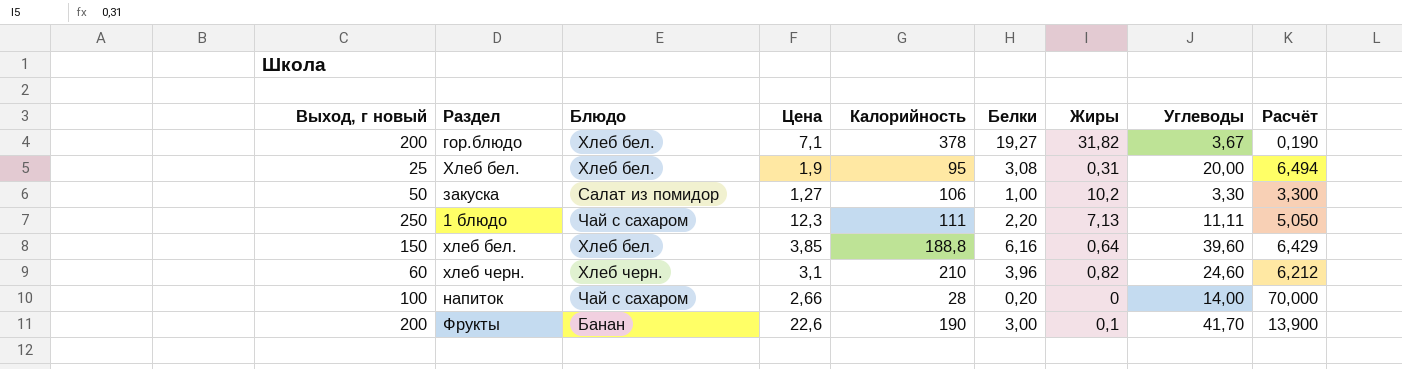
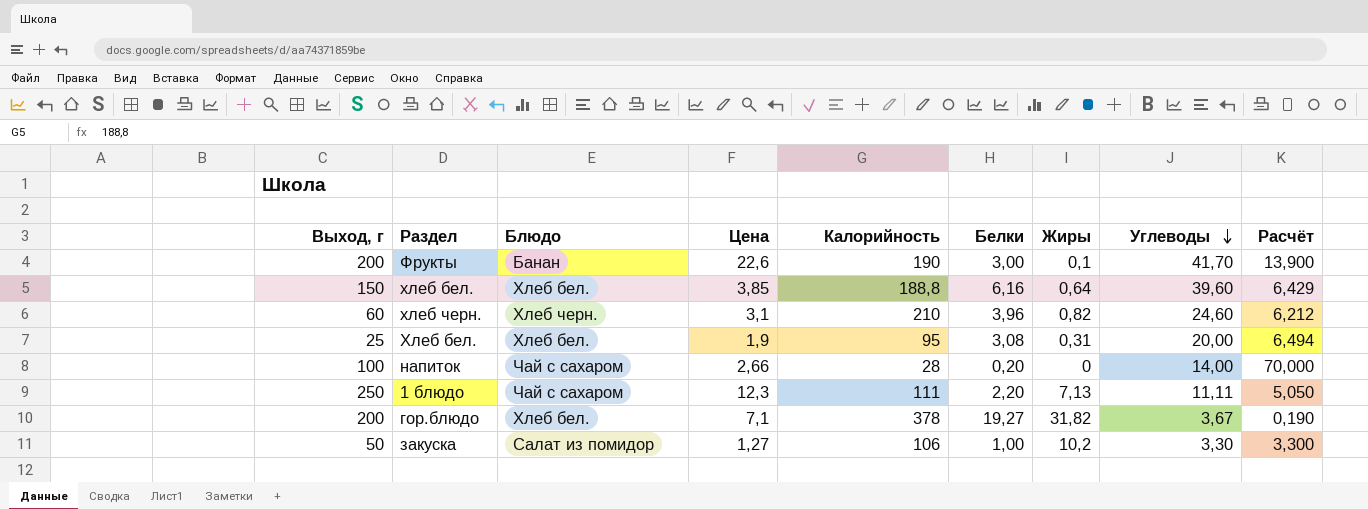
row order: none -> Углеводы descending
column name: Выход, г новый -> Выход, г

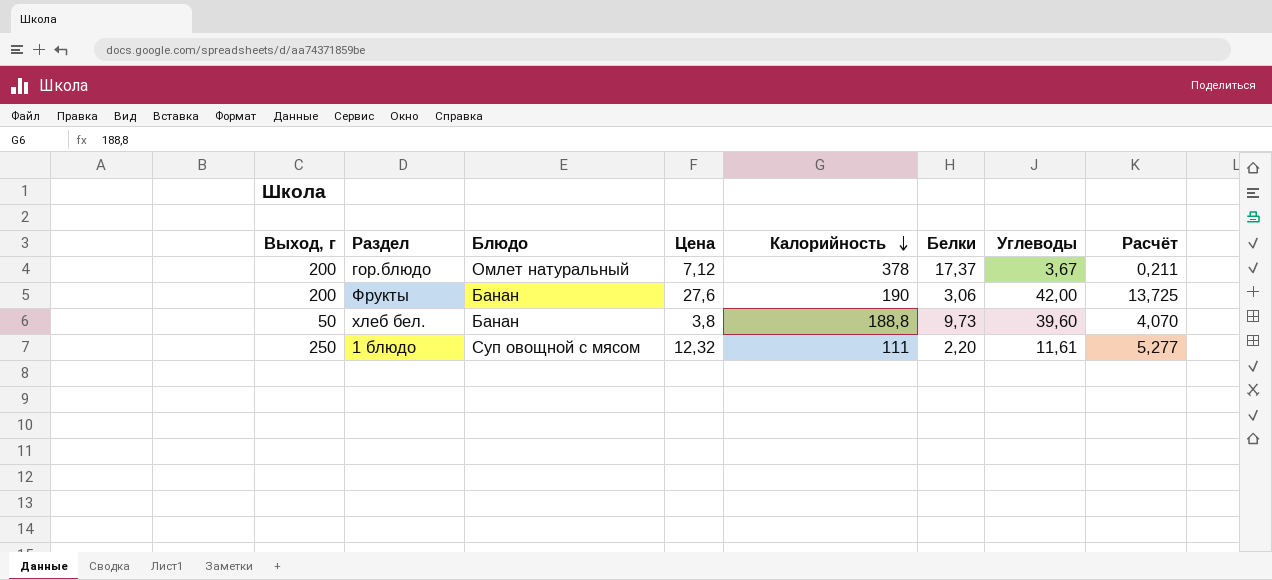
row order: Углеводы descending -> Калорийность descending
column Жиры | position: 7 -> none
row хлеб черн.: 60 | Хлеб черн. | 3,1 | 210 | 3,96 | 0,82 | 24,60 | 6,212 -> none
row Хлеб бел.: 25 | Хлеб бел. | 1,9 | 95 | 3,08 | 0,31 | 20,00 | 6,494 -> none
row напиток: 100 | Чай с сахаром | 2,66 | 28 | 0,20 | 0 | 14,00 | 70,000 -> none
row закуска: 50 | Салат из помидор | 1,27 | 106 | 1,00 | 10,2 | 3,30 | 3,300 -> none
гор.блюдо | Блюдо: Хлеб бел. -> Омлет натуральный
гор.блюдо | Цена: 7,1 -> 7,12
гор.блюдо | Белки: 19,27 -> 17,37
гор.блюдо | Расчёт: 0,190 -> 0,211
Фрукты | Цена: 22,6 -> 27,6
Фрукты | Белки: 3,00 -> 3,06
Фрукты | Углеводы: 41,70 -> 42,00
Фрукты | Расчёт: 13,900 -> 13,725
хлеб бел. | Выход, г: 150 -> 50
хлеб бел. | Блюдо: Хлеб бел. -> Банан
хлеб бел. | Цена: 3,85 -> 3,8
хлеб бел. | Белки: 6,16 -> 9,73
хлеб бел. | Расчёт: 6,429 -> 4,070
1 блюдо | Блюдо: Чай с сахаром -> Суп овощной с мясом
1 блюдо | Цена: 12,3 -> 12,32
1 блюдо | Углеводы: 11,11 -> 11,61
1 блюдо | Расчёт: 5,050 -> 5,277

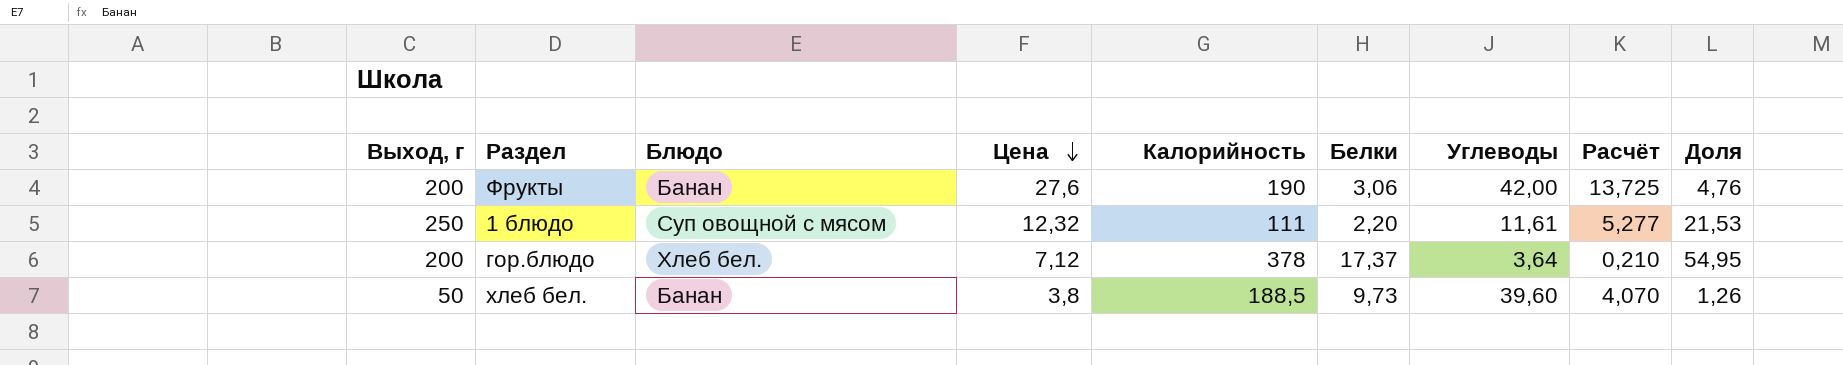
row order: Калорийность descending -> Цена descending
column Доля | formula: none -> [Выход, г] / [Углеводы]
гор.блюдо | Блюдо: Омлет натуральный -> Хлеб бел.
гор.блюдо | Углеводы: 3,67 -> 3,64
гор.блюдо | Расчёт: 0,211 -> 0,210
хлеб бел. | Калорийность: 188,8 -> 188,5

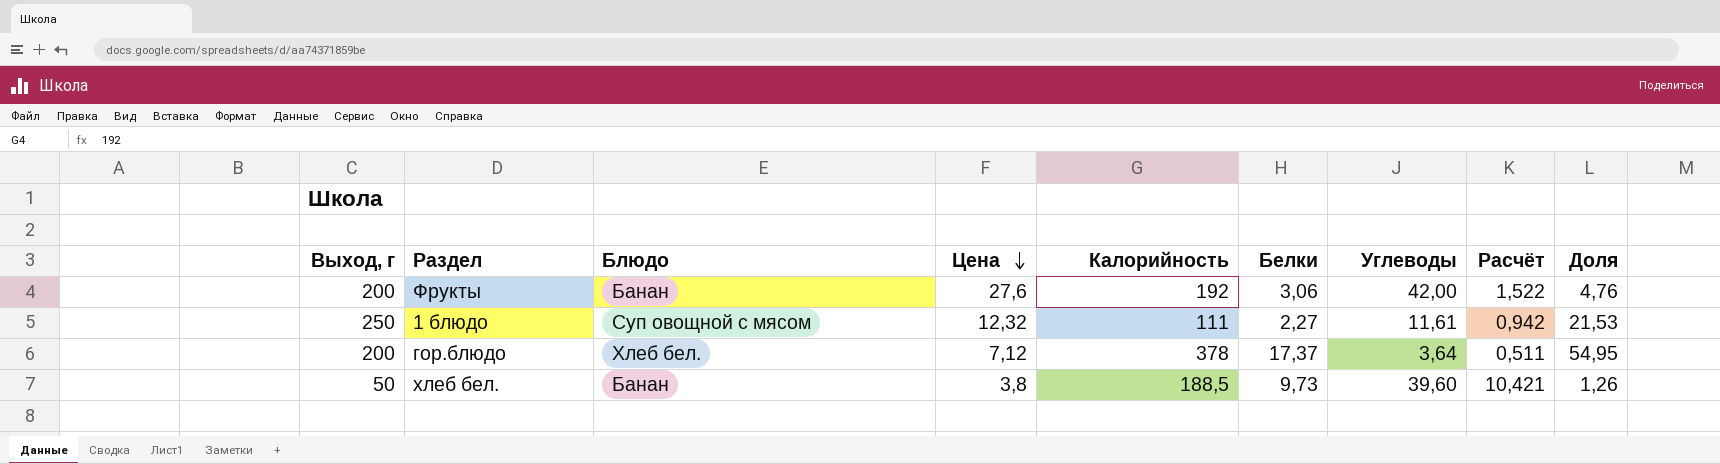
column Расчёт | formula: [Углеводы] / [Белки] -> [Углеводы] / [Цена]
Фрукты | Калорийность: 190 -> 192
1 блюдо | Белки: 2,20 -> 2,27

